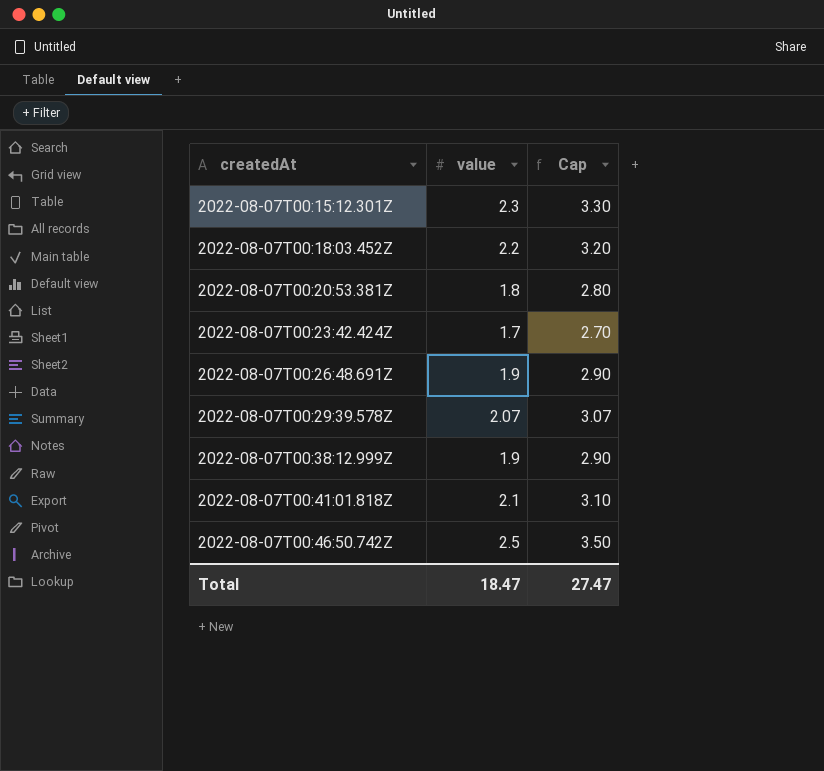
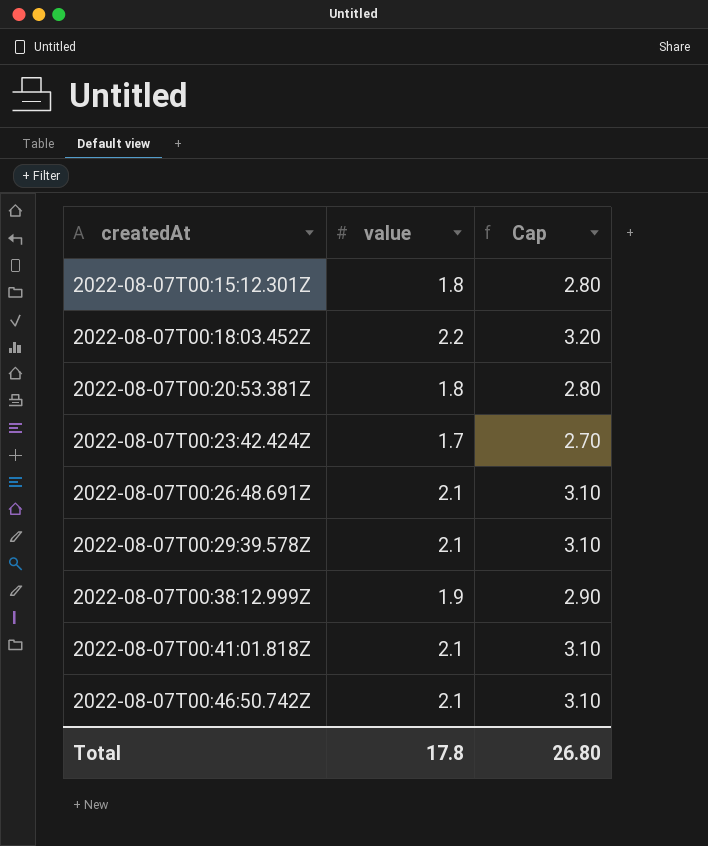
2022-08-07T00:15:12.301Z | value: 2.3 -> 1.8
2022-08-07T00:15:12.301Z | Cap: 3.30 -> 2.80
2022-08-07T00:26:48.691Z | value: 1.9 -> 2.1
2022-08-07T00:26:48.691Z | Cap: 2.90 -> 3.10
2022-08-07T00:29:39.578Z | value: 2.07 -> 2.1
2022-08-07T00:29:39.578Z | Cap: 3.07 -> 3.10
2022-08-07T00:46:50.742Z | value: 2.5 -> 2.1
2022-08-07T00:46:50.742Z | Cap: 3.50 -> 3.10
Total | value: 18.47 -> 17.8
Total | Cap: 27.47 -> 26.80

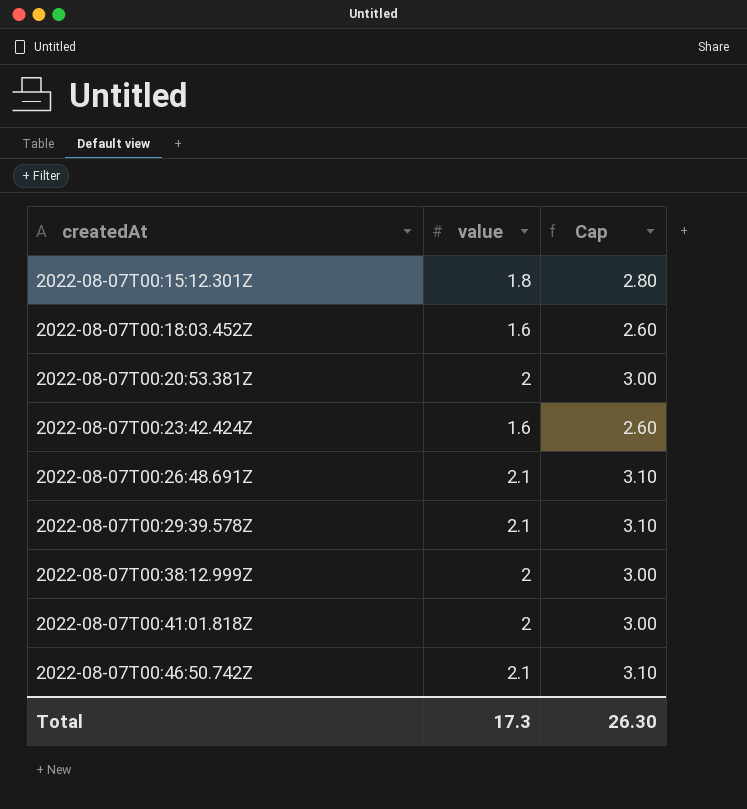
2022-08-07T00:18:03.452Z | value: 2.2 -> 1.6
2022-08-07T00:18:03.452Z | Cap: 3.20 -> 2.60
2022-08-07T00:20:53.381Z | value: 1.8 -> 2
2022-08-07T00:20:53.381Z | Cap: 2.80 -> 3.00
2022-08-07T00:23:42.424Z | value: 1.7 -> 1.6
2022-08-07T00:23:42.424Z | Cap: 2.70 -> 2.60
2022-08-07T00:38:12.999Z | value: 1.9 -> 2
2022-08-07T00:38:12.999Z | Cap: 2.90 -> 3.00
2022-08-07T00:41:01.818Z | value: 2.1 -> 2
2022-08-07T00:41:01.818Z | Cap: 3.10 -> 3.00
Total | value: 17.8 -> 17.3
Total | Cap: 26.80 -> 26.30

